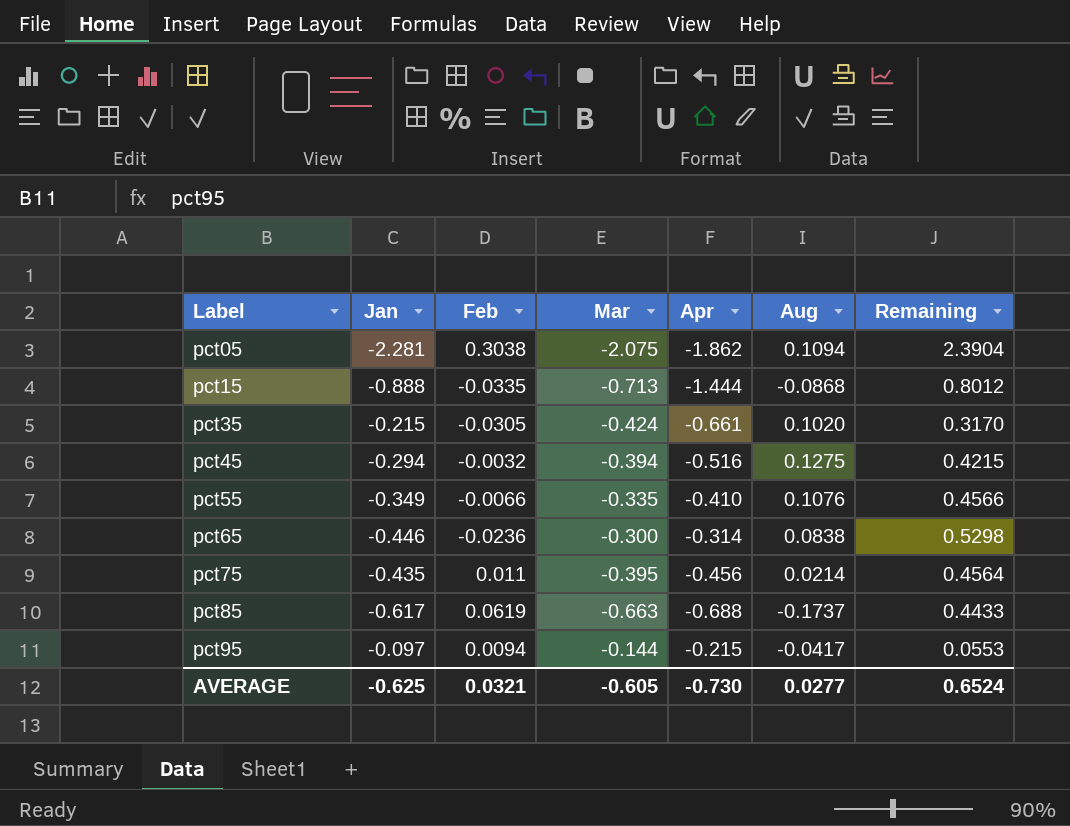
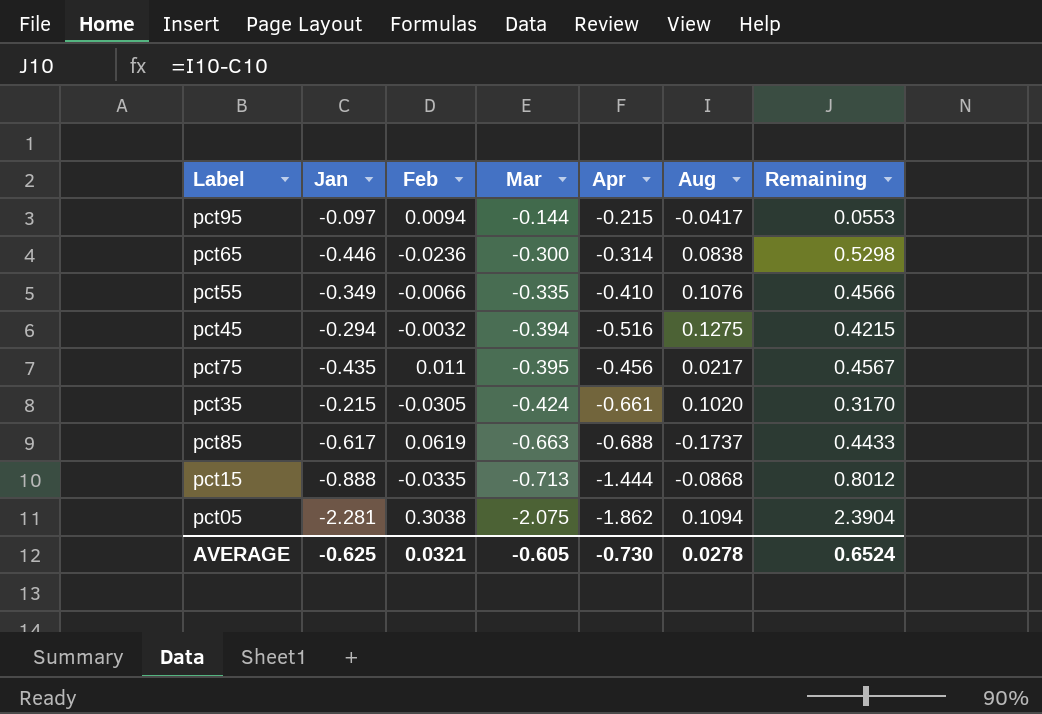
row order: Label ascending -> Mar descending
pct75 | Aug: 0.0214 -> 0.0217
pct75 | Remaining: 0.4564 -> 0.4567
AVERAGE | Aug: 0.0277 -> 0.0278

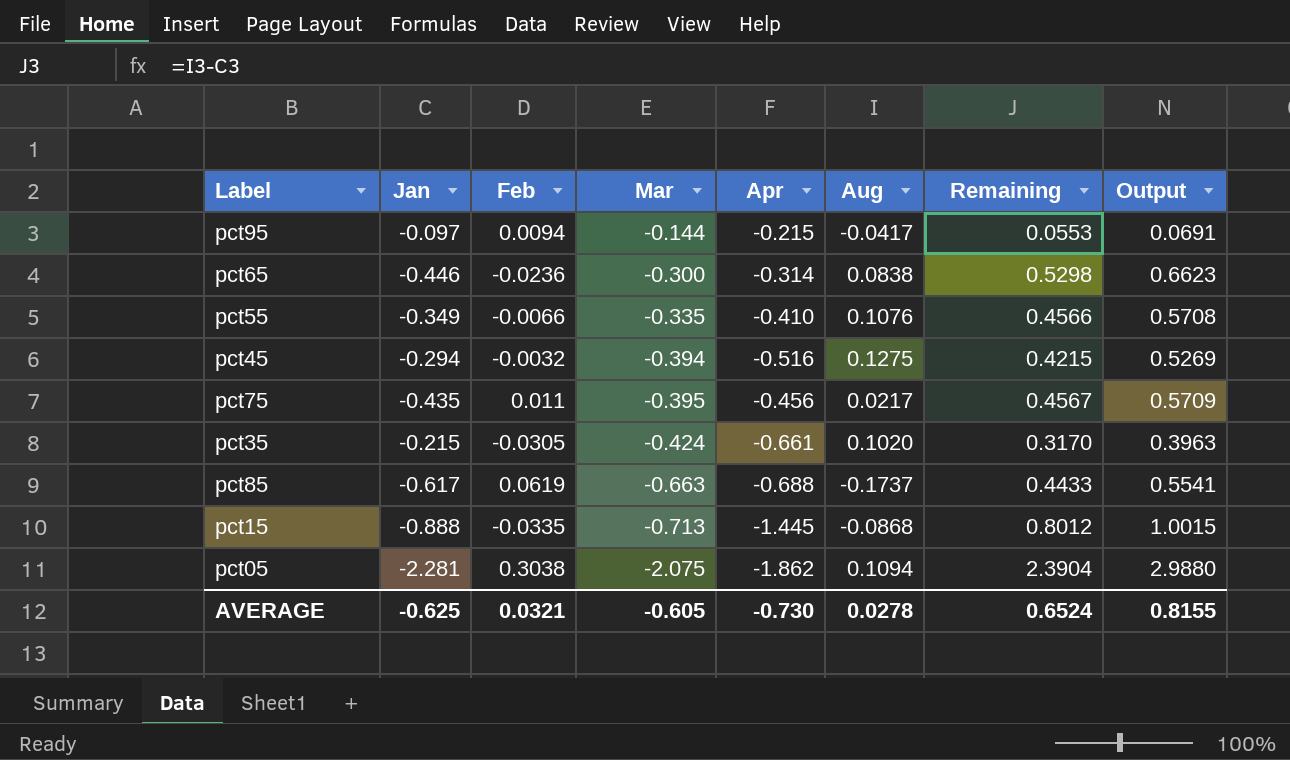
column Output | formula: none -> [Remaining] * 1.25
pct15 | Apr: -1.444 -> -1.445

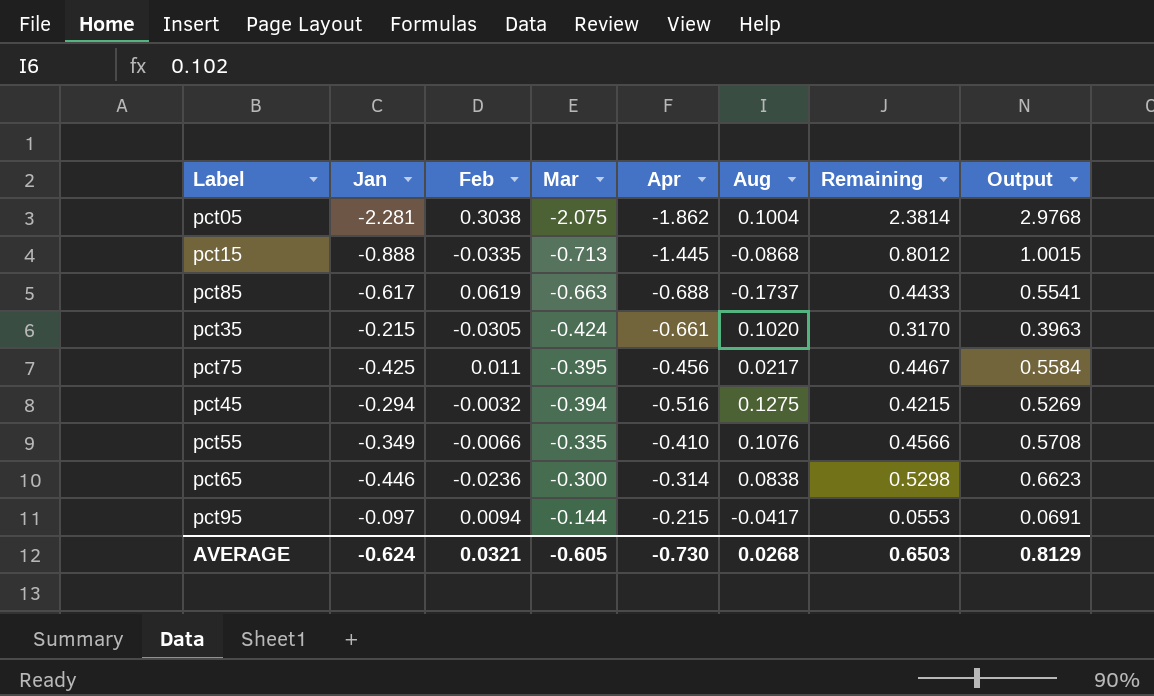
row order: Mar descending -> Mar ascending
pct05 | Aug: 0.1094 -> 0.1004
pct05 | Remaining: 2.3904 -> 2.3814
pct05 | Output: 2.9880 -> 2.9768
pct75 | Jan: -0.435 -> -0.425
pct75 | Remaining: 0.4567 -> 0.4467
pct75 | Output: 0.5709 -> 0.5584
AVERAGE | Jan: -0.625 -> -0.624
AVERAGE | Aug: 0.0278 -> 0.0268
AVERAGE | Remaining: 0.6524 -> 0.6503
AVERAGE | Output: 0.8155 -> 0.8129

